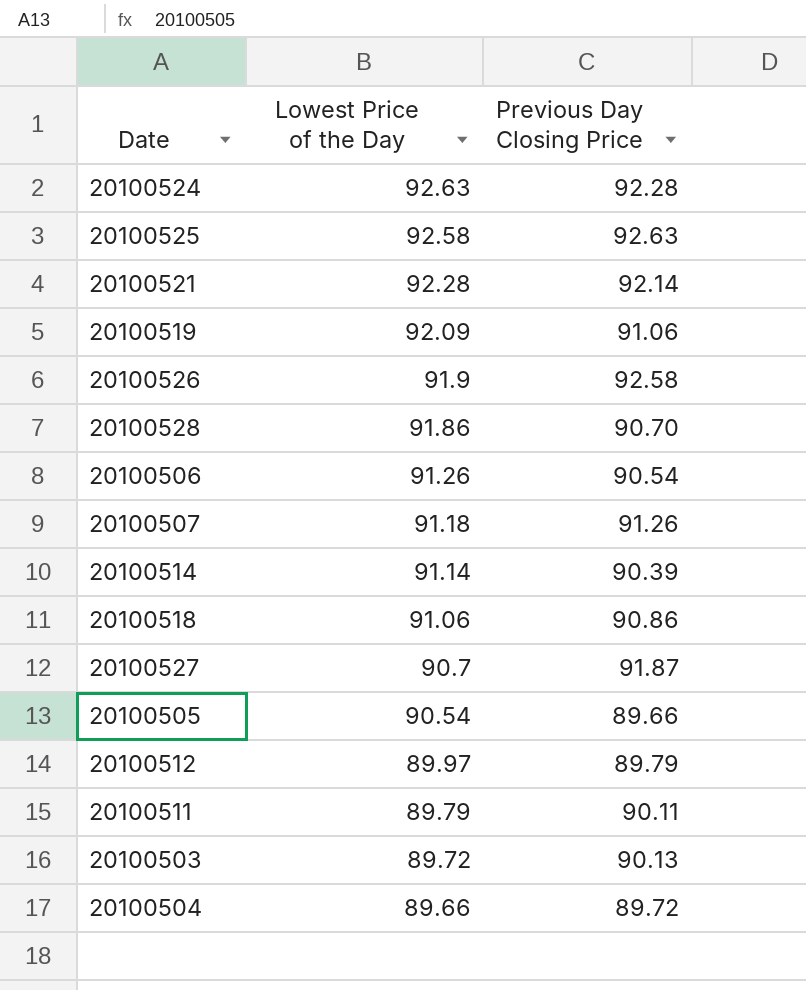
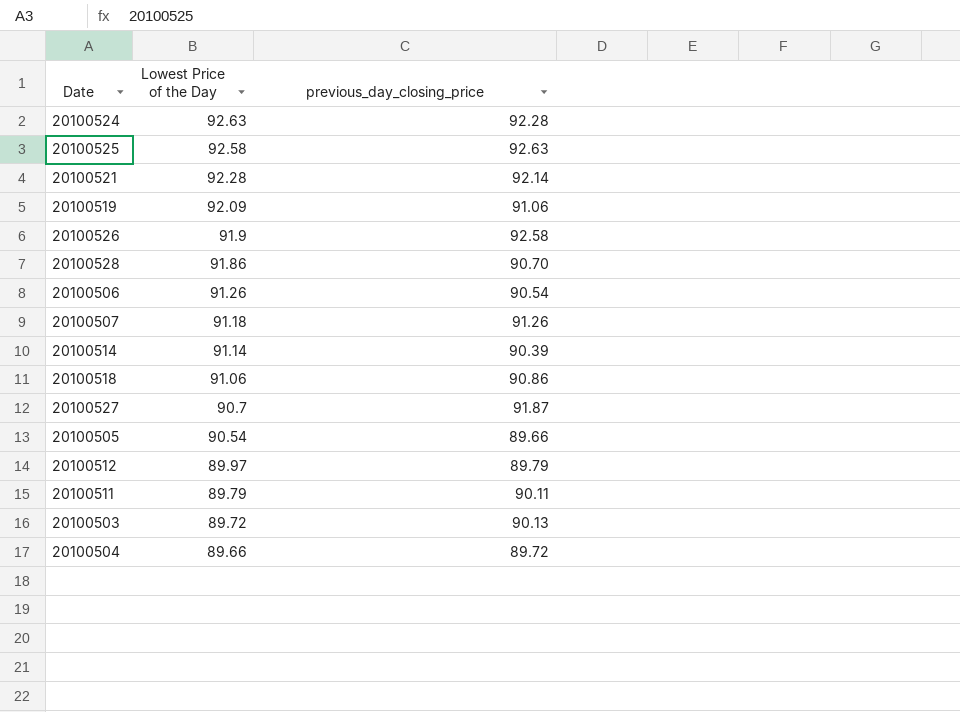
column name: Previous Day Closing Price -> previous_day_closing_price

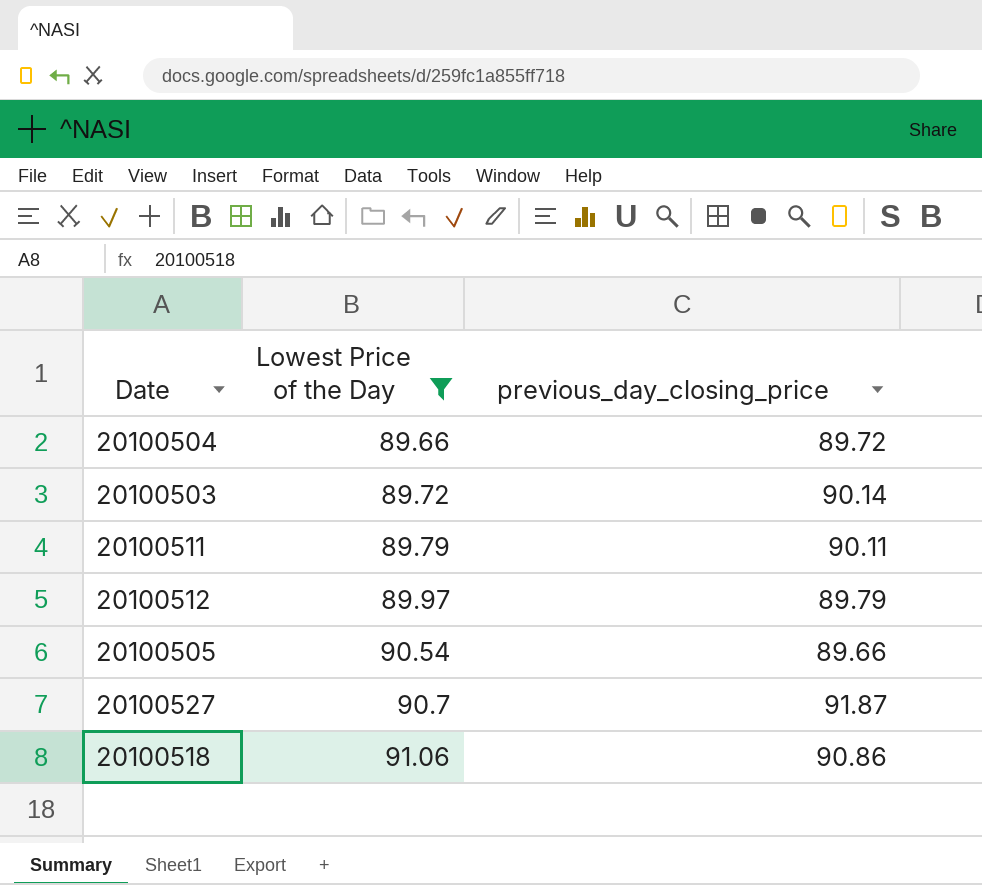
filter: none -> Lowest Price of the Day <= 91.06
row order: Lowest Price of the Day descending -> Lowest Price of the Day ascending
20100503 | previous_day_closing_price: 90.13 -> 90.14

